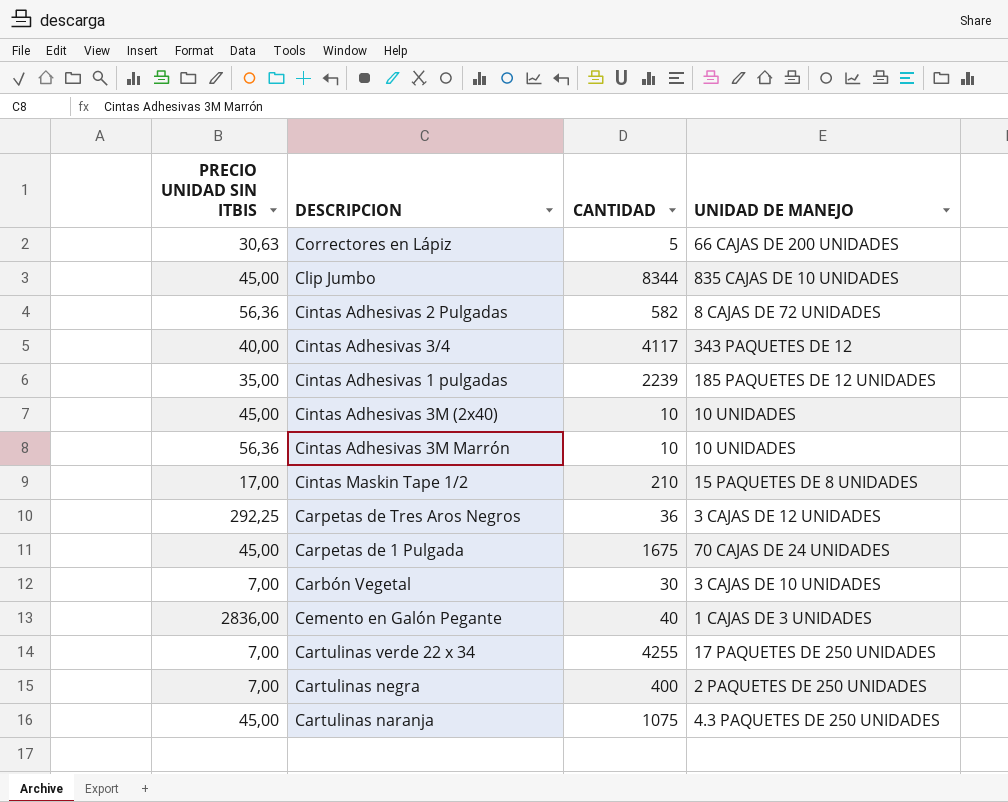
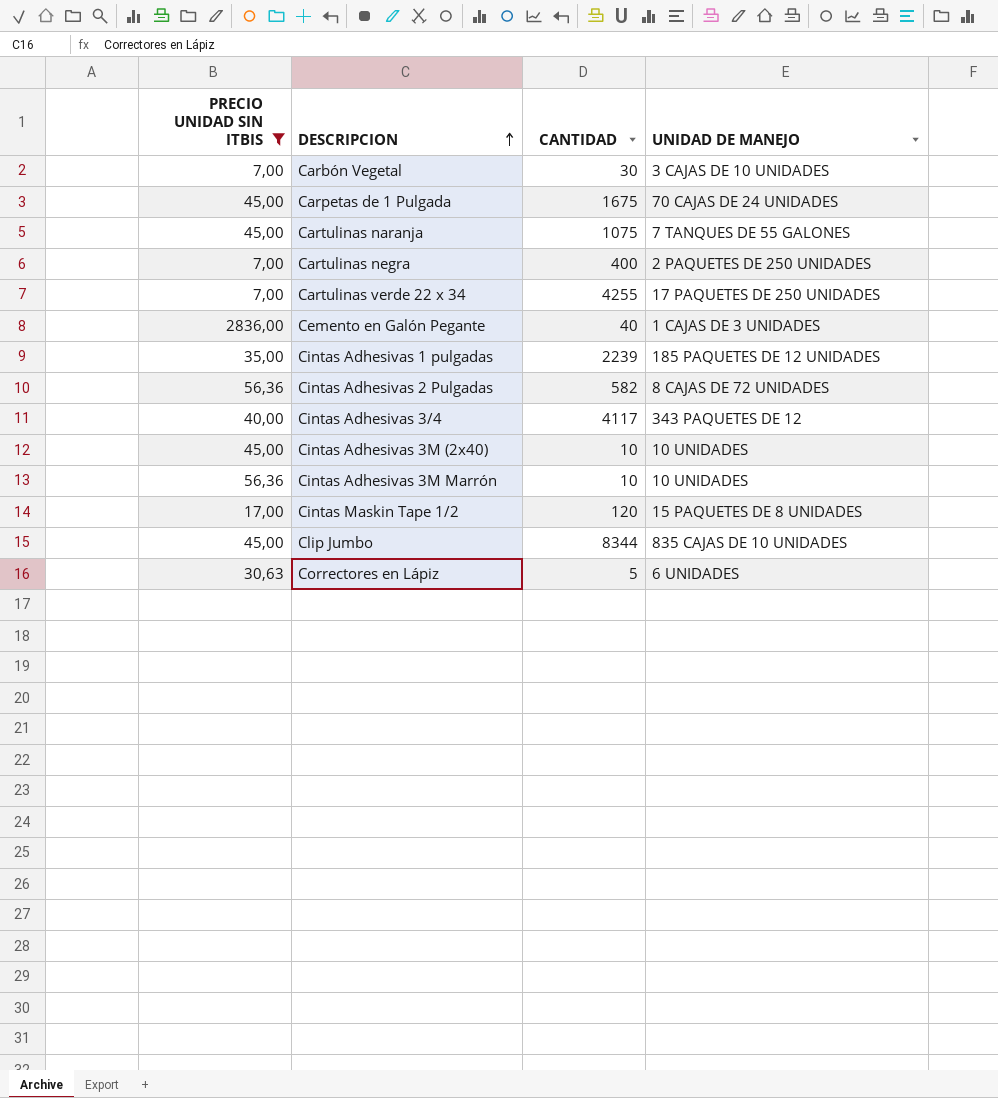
filter: none -> PRECIO UNIDAD SIN ITBIS != 292,25
row order: none -> DESCRIPCION ascending
Cartulinas naranja | UNIDAD DE MANEJO: 4.3 PAQUETES DE 250 UNIDADES -> 7 TANQUES DE 55 GALONES
Cintas Maskin Tape 1/2 | CANTIDAD: 210 -> 120
Correctores en Lápiz | UNIDAD DE MANEJO: 66 CAJAS DE 200 UNIDADES -> 6 UNIDADES

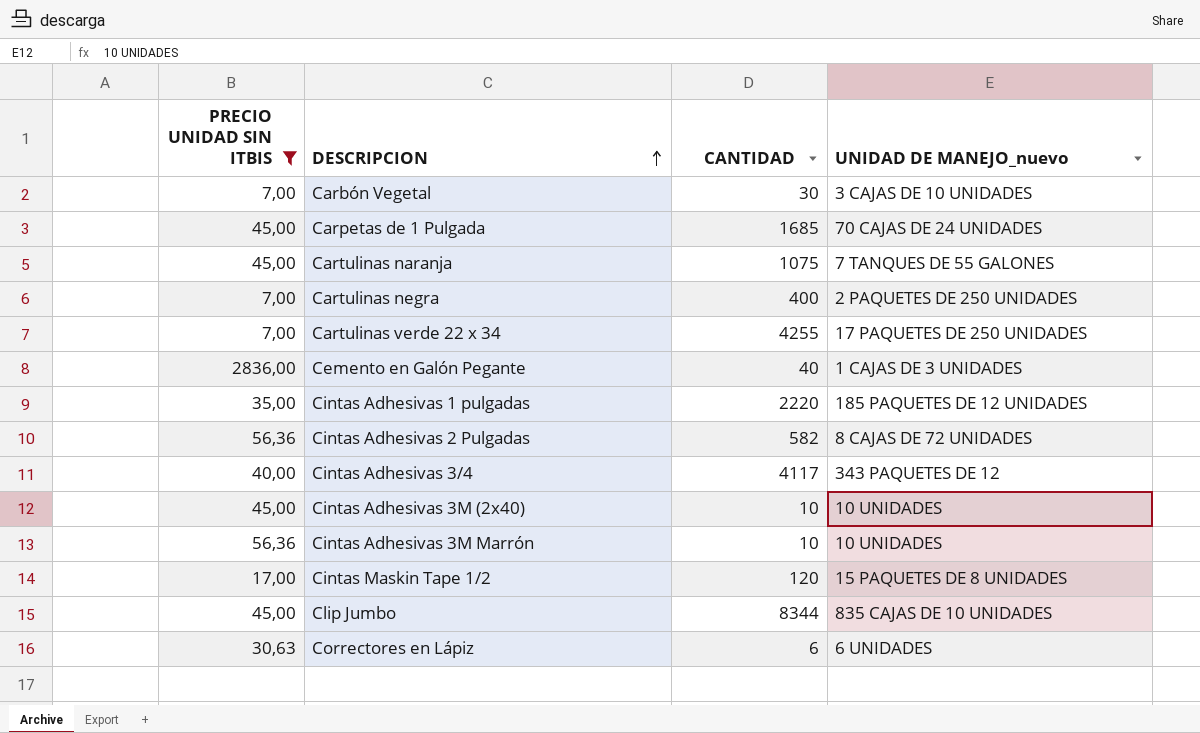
column name: UNIDAD DE MANEJO -> UNIDAD DE MANEJO_nuevo
Carpetas de 1 Pulgada | CANTIDAD: 1675 -> 1685
Cintas Adhesivas 1 pulgadas | CANTIDAD: 2239 -> 2220
Correctores en Lápiz | CANTIDAD: 5 -> 6

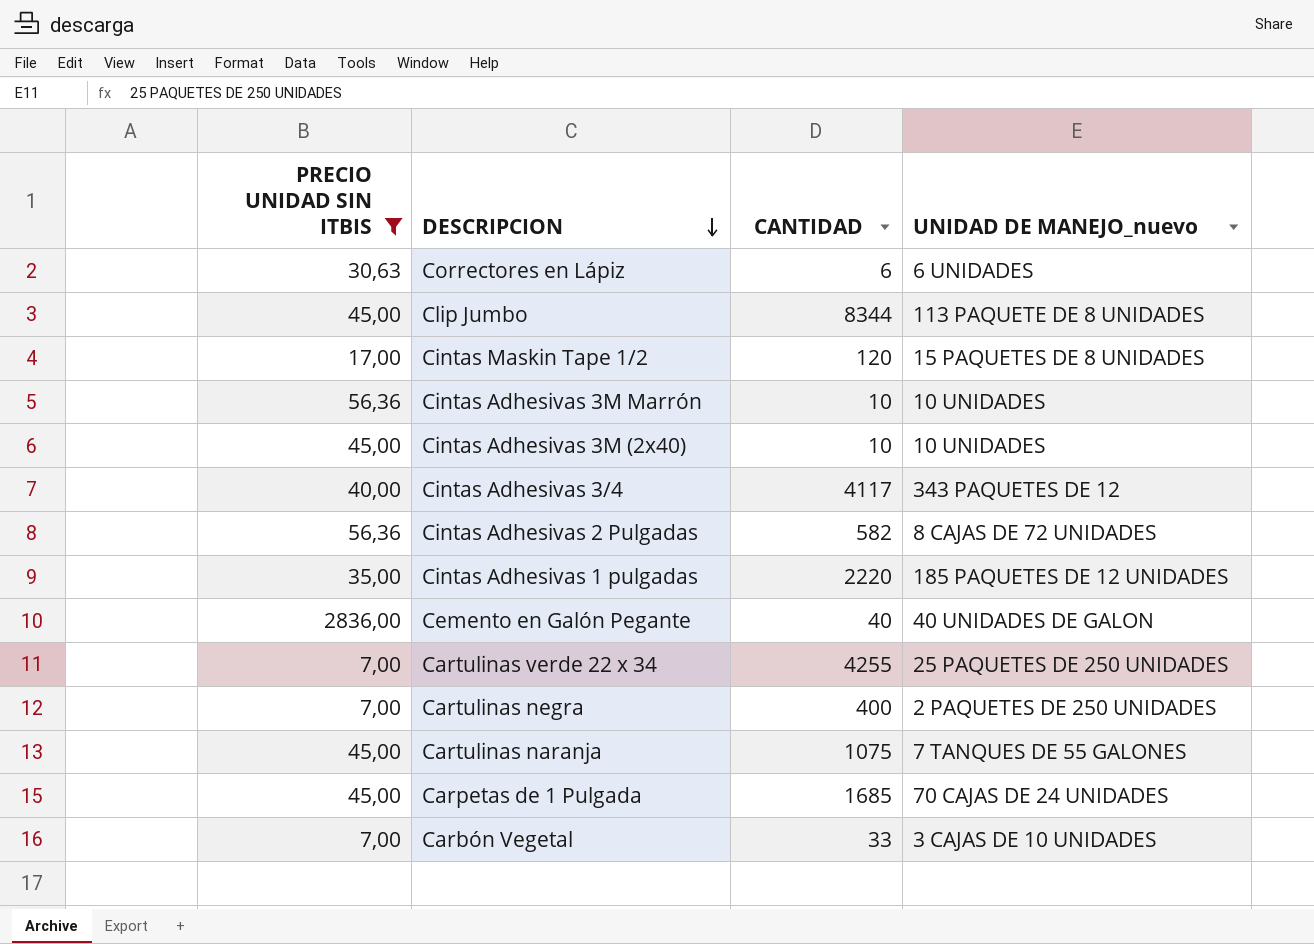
row order: DESCRIPCION ascending -> DESCRIPCION descending
Clip Jumbo | UNIDAD DE MANEJO_nuevo: 835 CAJAS DE 10 UNIDADES -> 113 PAQUETE DE 8 UNIDADES
Cemento en Galón Pegante | UNIDAD DE MANEJO_nuevo: 1 CAJAS DE 3 UNIDADES -> 40 UNIDADES DE GALON
Cartulinas verde 22 x 34 | UNIDAD DE MANEJO_nuevo: 17 PAQUETES DE 250 UNIDADES -> 25 PAQUETES DE 250 UNIDADES
Carbón Vegetal | CANTIDAD: 30 -> 33

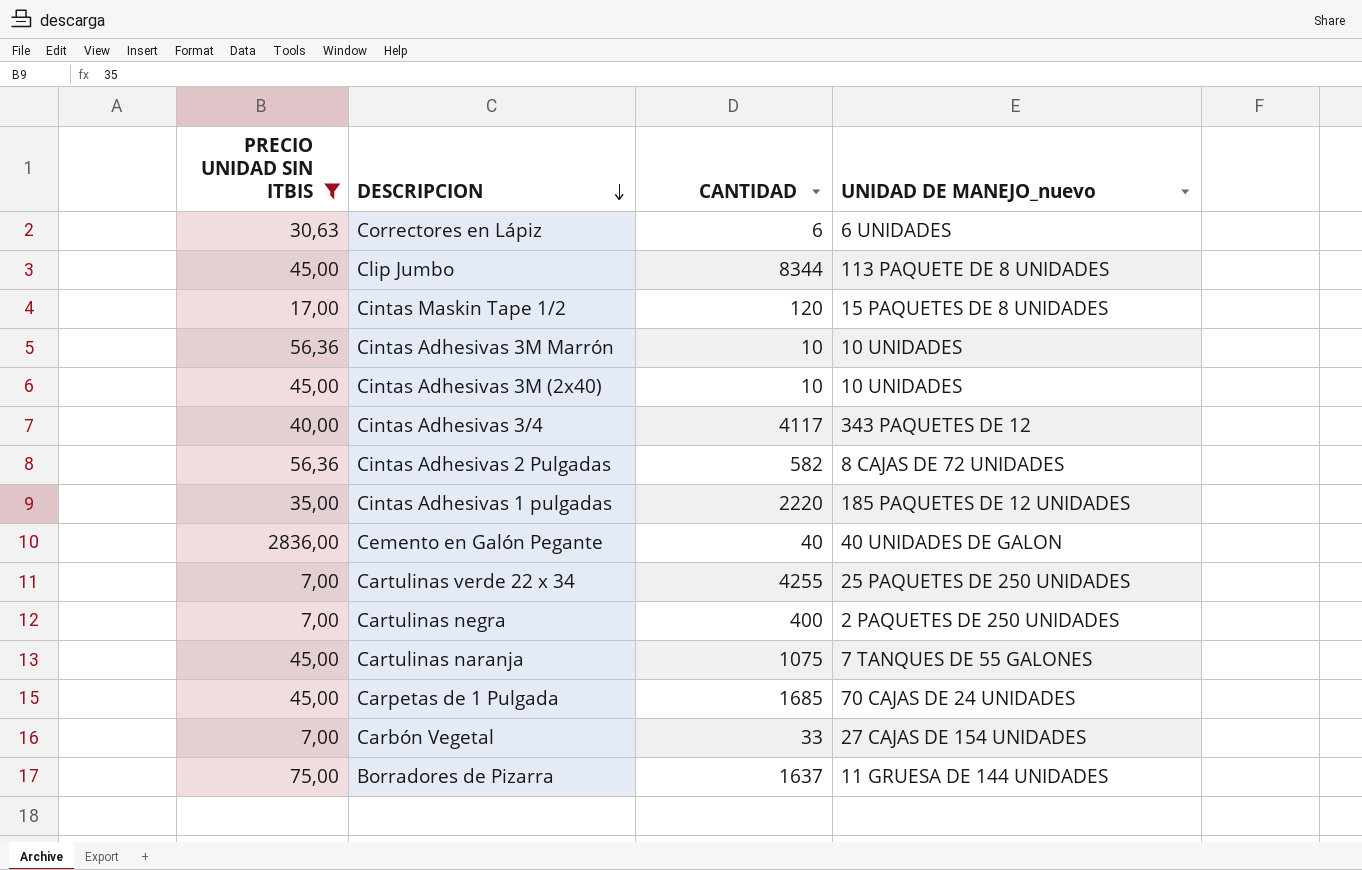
Carbón Vegetal | UNIDAD DE MANEJO_nuevo: 3 CAJAS DE 10 UNIDADES -> 27 CAJAS DE 154 UNIDADES
row Borradores de Pizarra: none -> 75,00 | 1637 | 11 GRUESA DE 144 UNIDADES

